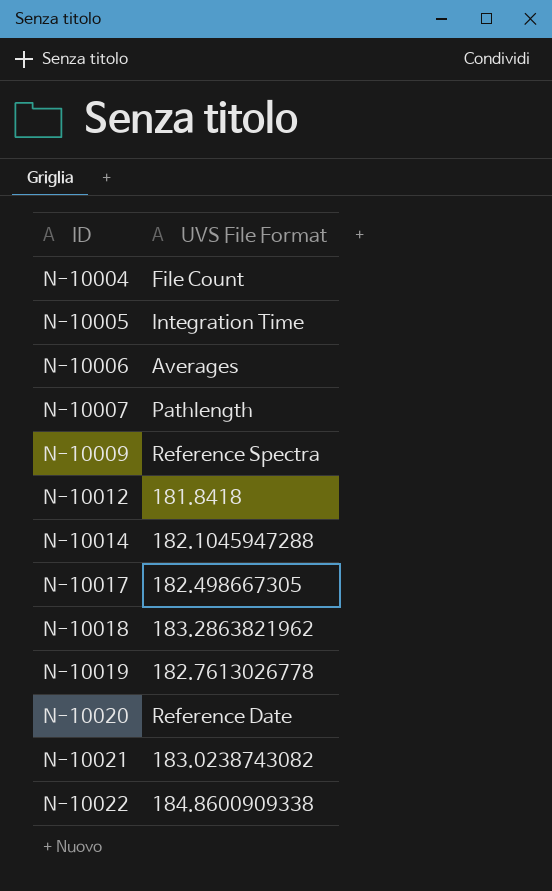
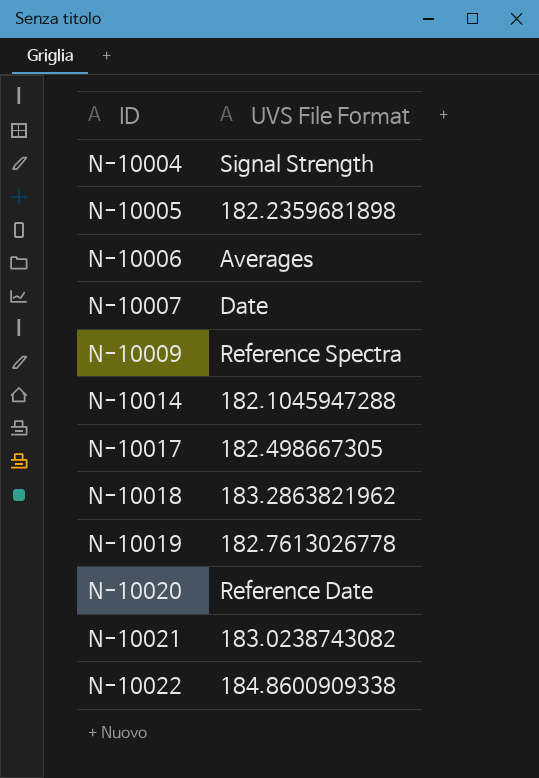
row N-10012: 181.8418 -> none
N-10004 | UVS File Format: File Count -> Signal Strength
N-10005 | UVS File Format: Integration Time -> 182.2359681898
N-10007 | UVS File Format: Pathlength -> Date

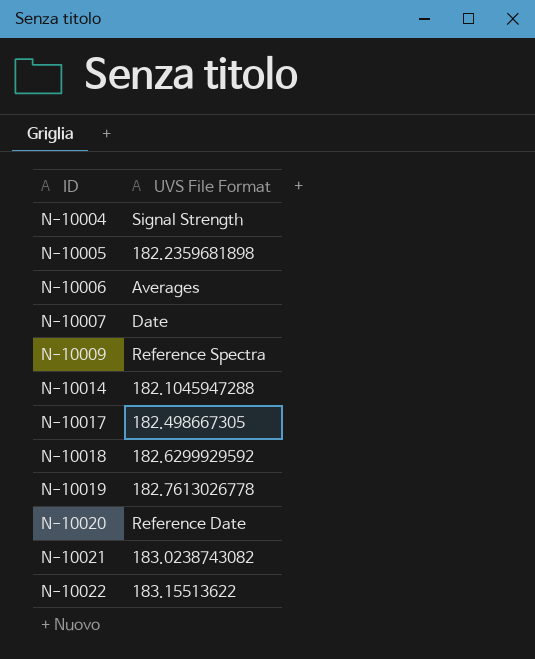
N-10018 | UVS File Format: 183.2863821962 -> 182.6299929592
N-10022 | UVS File Format: 184.8600909338 -> 183.15513622

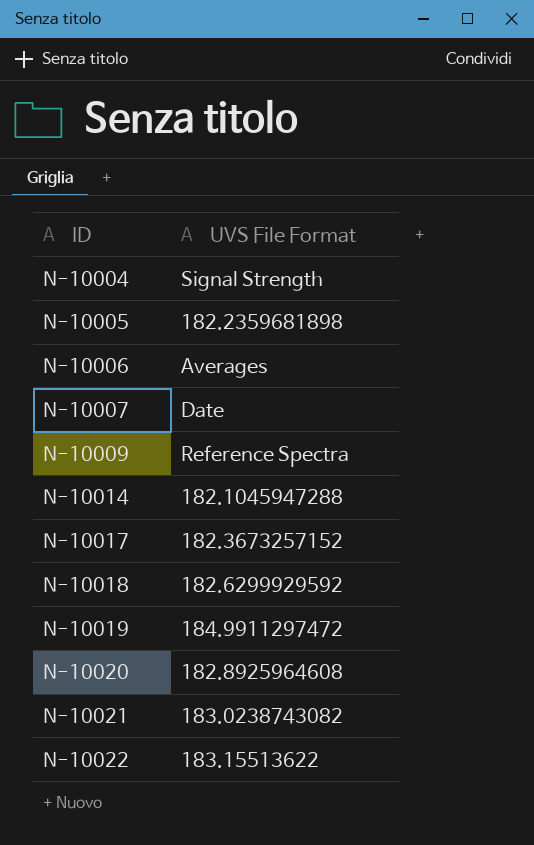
N-10017 | UVS File Format: 182.498667305 -> 182.3673257152
N-10019 | UVS File Format: 182.7613026778 -> 184.9911297472
N-10020 | UVS File Format: Reference Date -> 182.8925964608

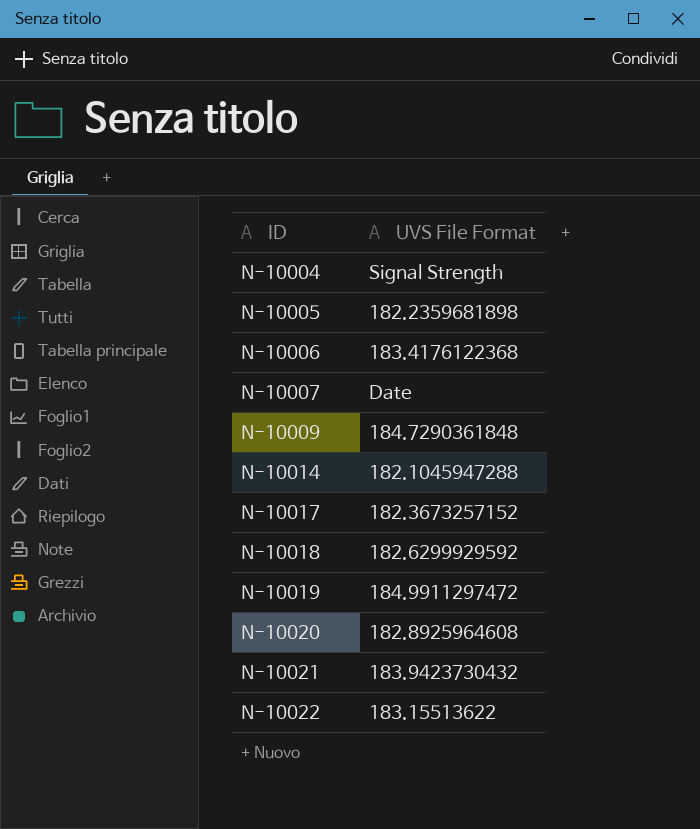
N-10006 | UVS File Format: Averages -> 183.4176122368
N-10009 | UVS File Format: Reference Spectra -> 184.7290361848
N-10021 | UVS File Format: 183.0238743082 -> 183.9423730432

